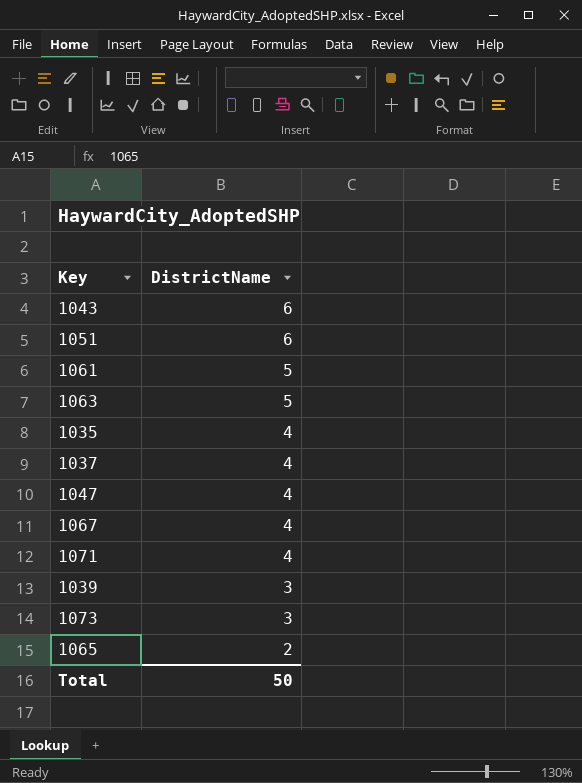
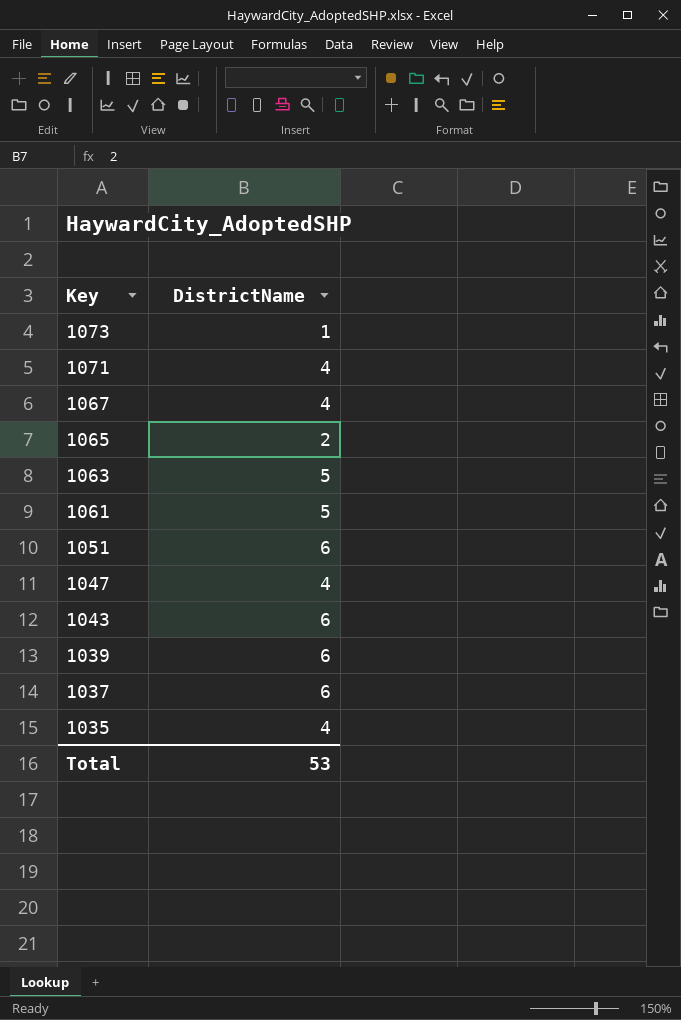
row order: DistrictName descending -> Key descending
1073 | DistrictName: 3 -> 1
1039 | DistrictName: 3 -> 6
1037 | DistrictName: 4 -> 6
Total | DistrictName: 50 -> 53

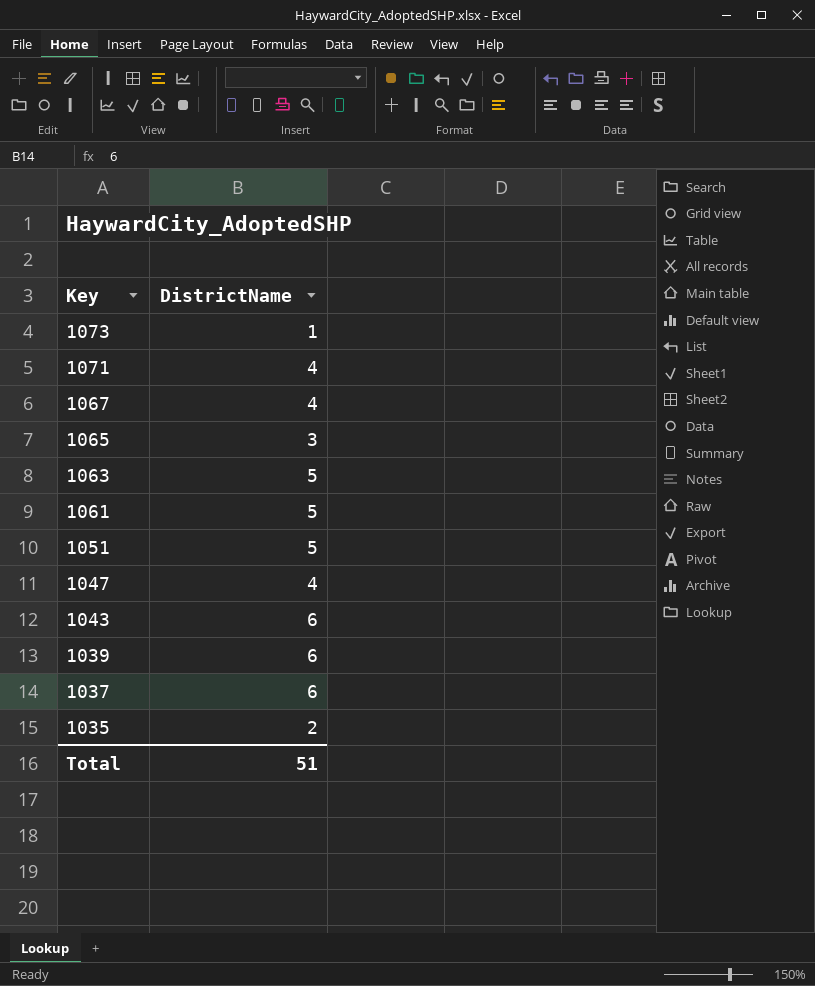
1065 | DistrictName: 2 -> 3
1051 | DistrictName: 6 -> 5
1035 | DistrictName: 4 -> 2
Total | DistrictName: 53 -> 51

